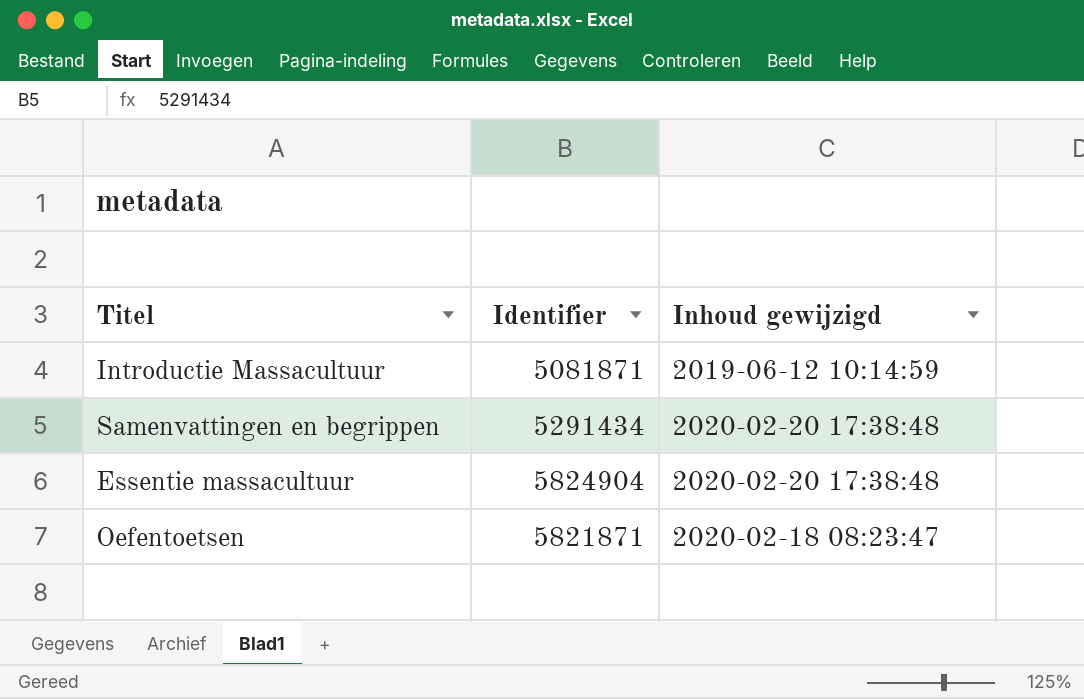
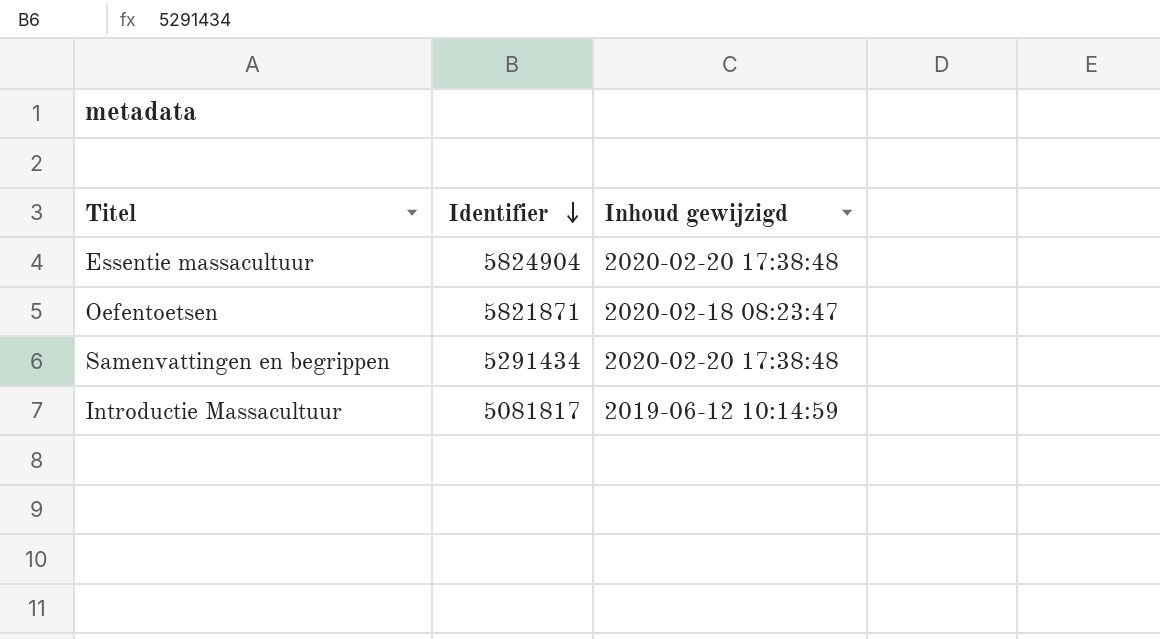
row order: none -> Identifier descending
Introductie Massacultuur | Identifier: 5081871 -> 5081817

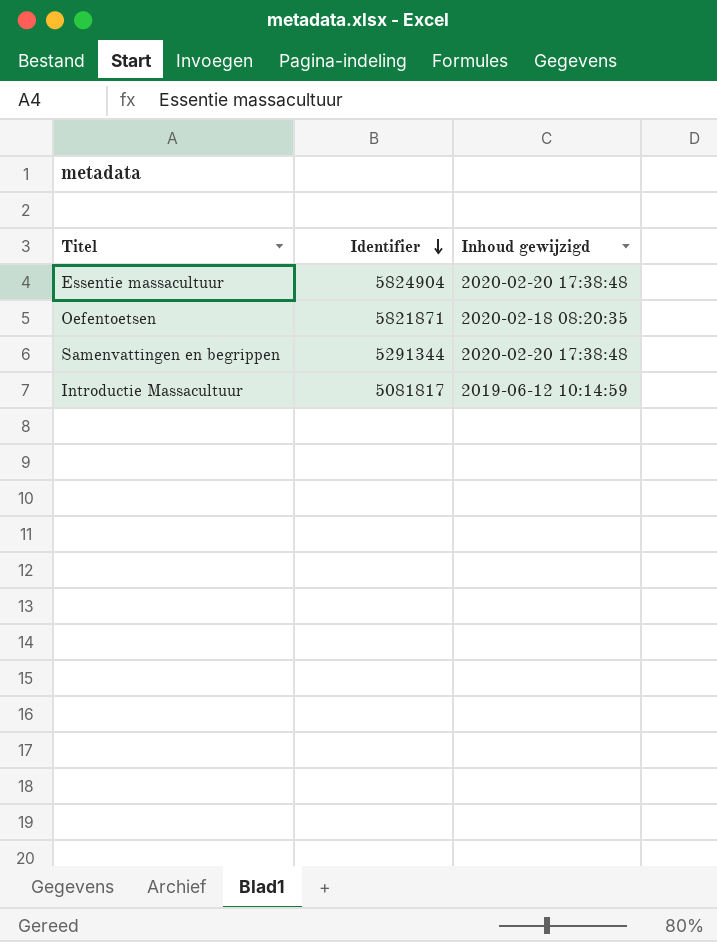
Oefentoetsen | Inhoud gewijzigd: 2020-02-18 08:23:47 -> 2020-02-18 08:20:35
Samenvattingen en begrippen | Identifier: 5291434 -> 5291344

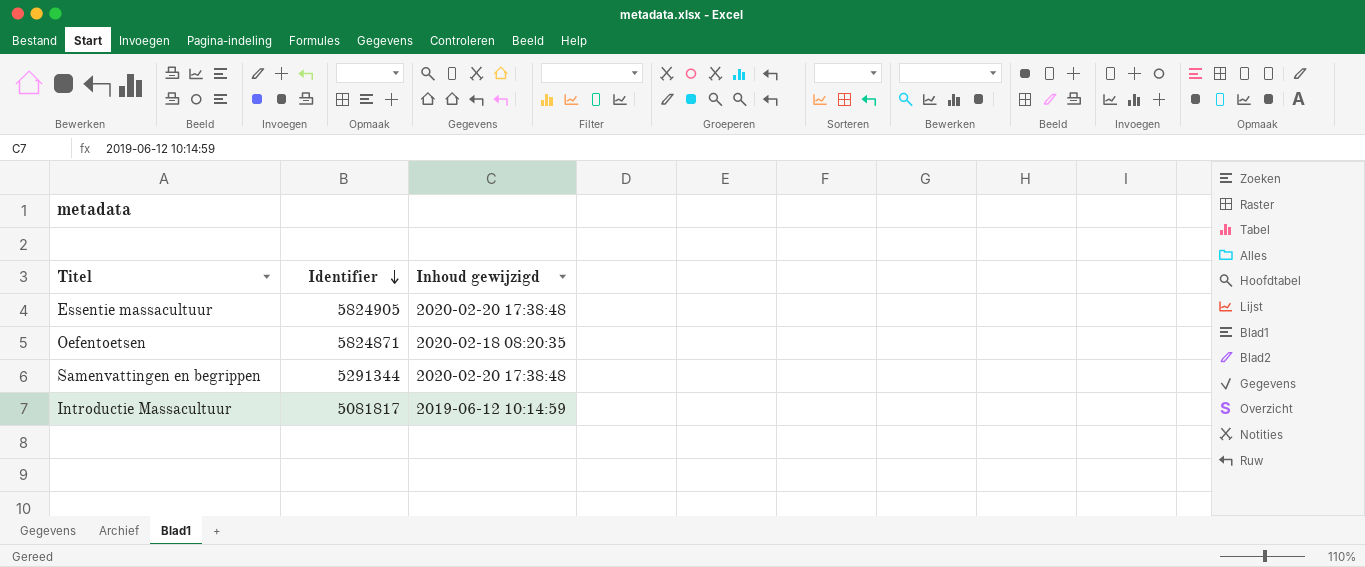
Essentie massacultuur | Identifier: 5824904 -> 5824905
Oefentoetsen | Identifier: 5821871 -> 5824871

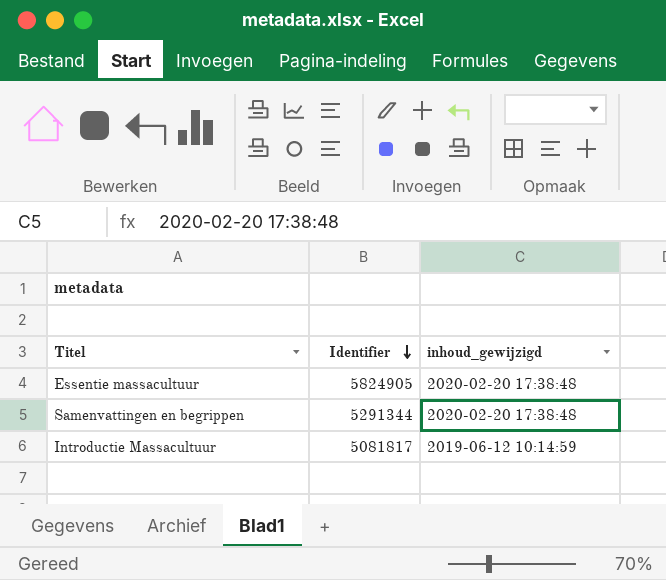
column name: Inhoud gewijzigd -> inhoud_gewijzigd
row Oefentoetsen: 5824871 | 2020-02-18 08:20:35 -> none

